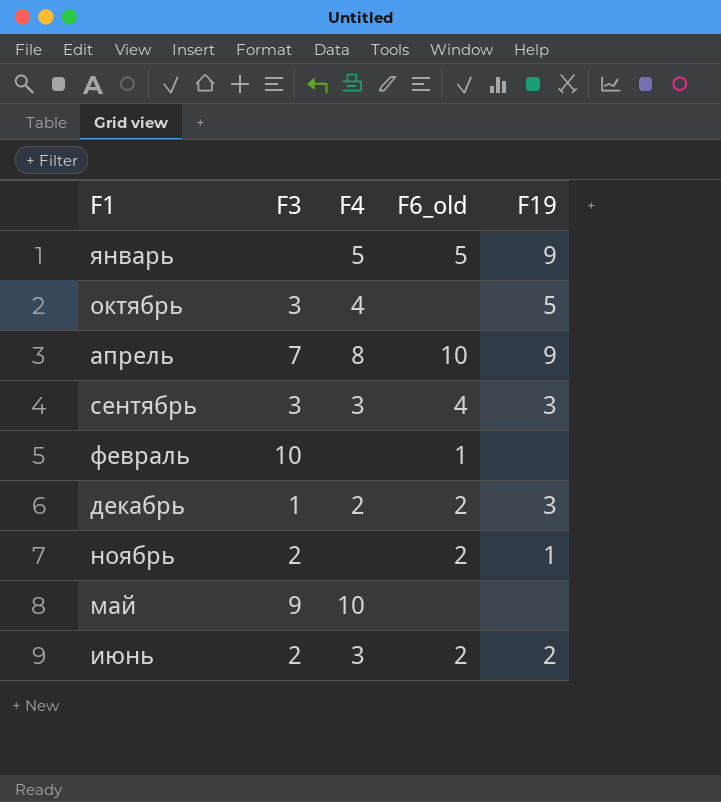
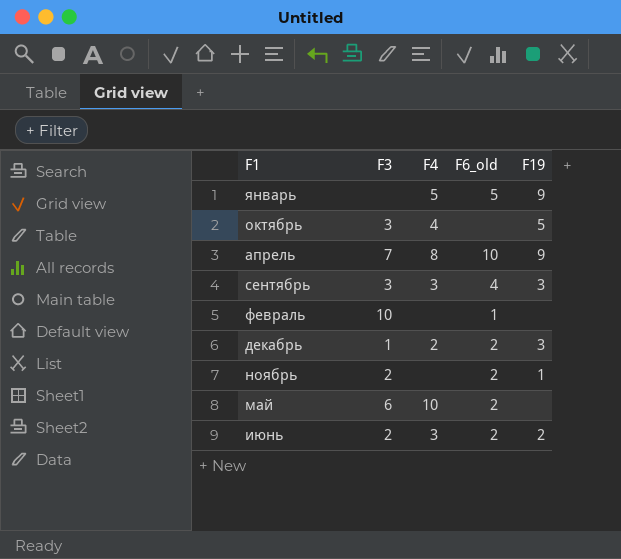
май | F3: 9 -> 6
май | F6_old: none -> 2

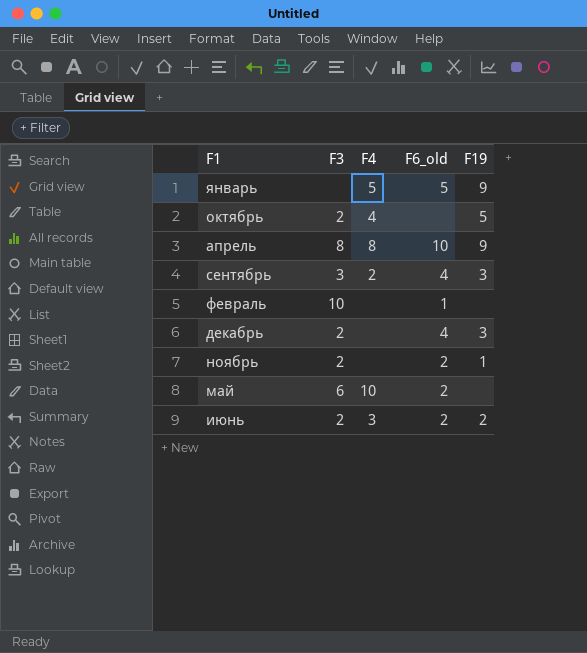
октябрь | F3: 3 -> 2
апрель | F3: 7 -> 8
сентябрь | F4: 3 -> 2
декабрь | F3: 1 -> 2
декабрь | F4: 2 -> none
декабрь | F6_old: 2 -> 4

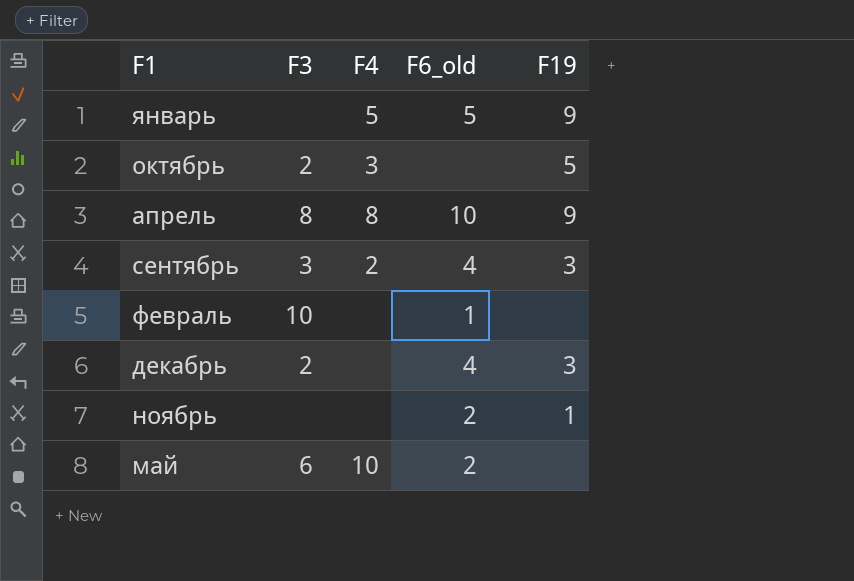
row июнь: 2 | 3 | 2 | 2 -> none
октябрь | F4: 4 -> 3
ноябрь | F3: 2 -> none

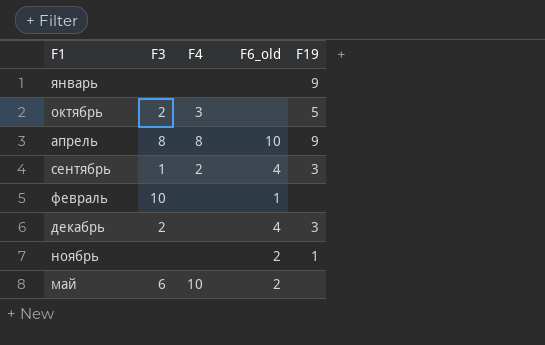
январь | F4: 5 -> none
январь | F6_old: 5 -> none
сентябрь | F3: 3 -> 1

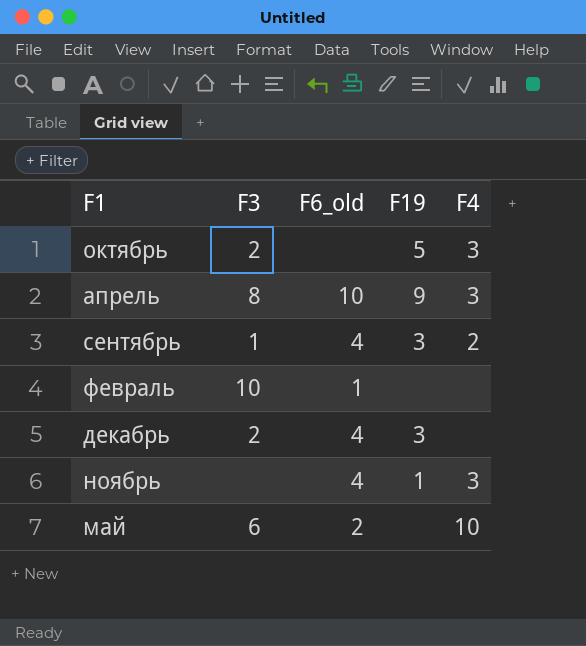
column F4 | position: 3 -> 5
row январь: none | none | none | 9 -> none
апрель | F4: 8 -> 3
ноябрь | F6_old: 2 -> 4
ноябрь | F4: none -> 3

